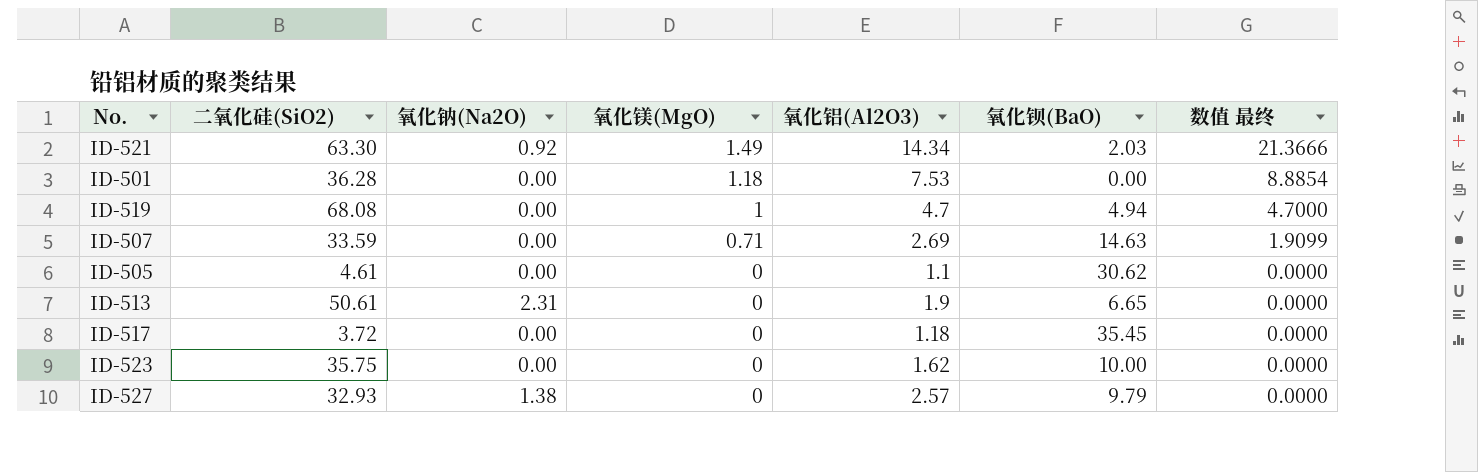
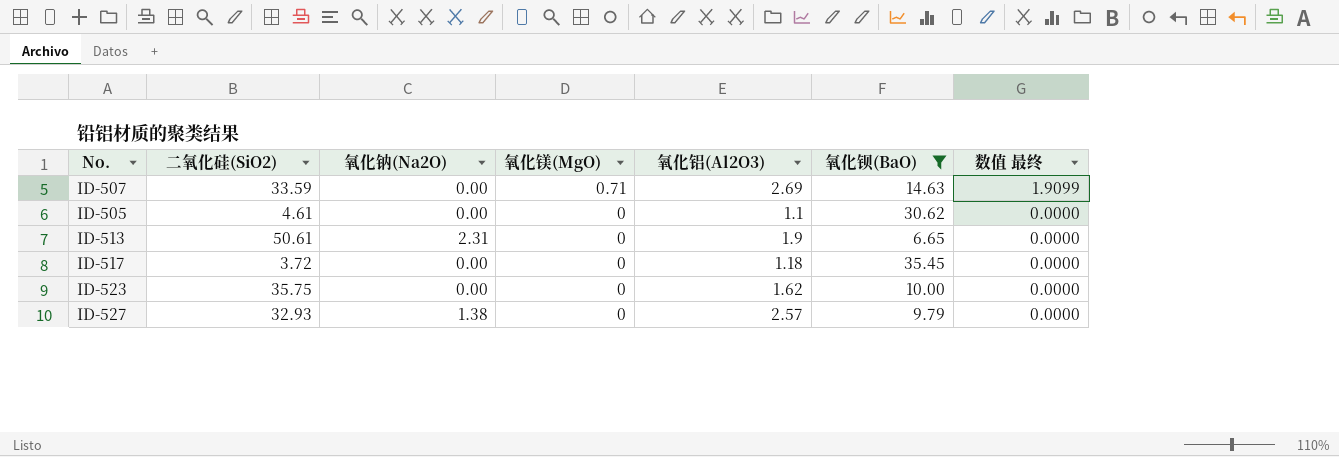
filter: none -> 氧化钡(BaO) >= 6.65

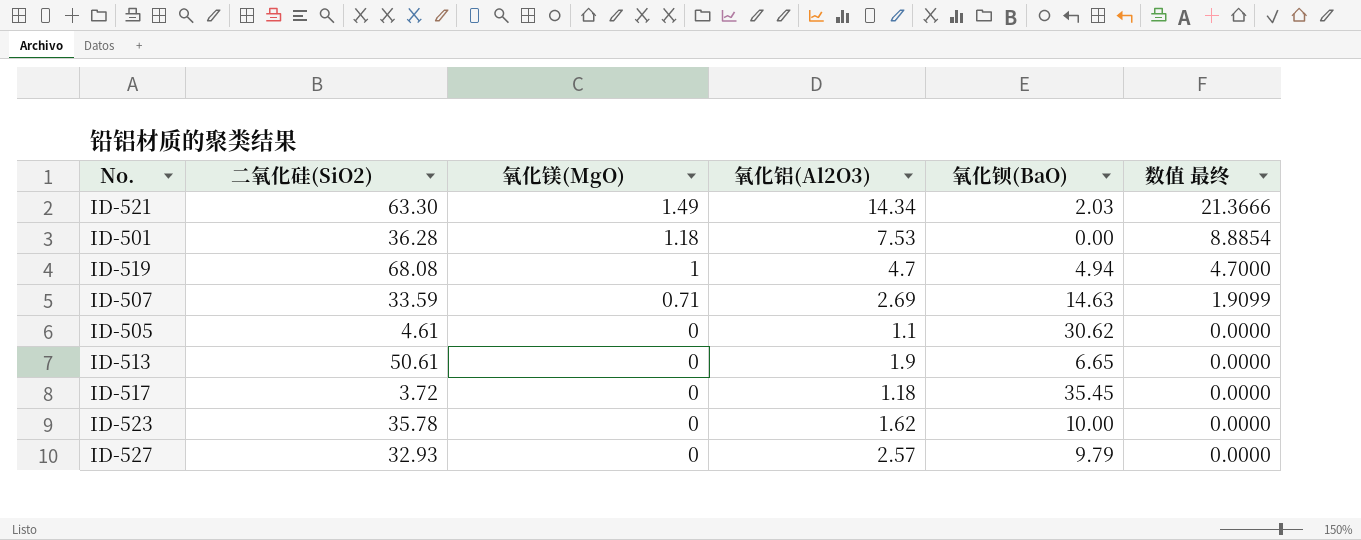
filter: 氧化钡(BaO) >= 6.65 -> none
column 氧化钠(Na2O) | position: 3 -> none
ID-523 | 二氧化硅(SiO2): 35.75 -> 35.78

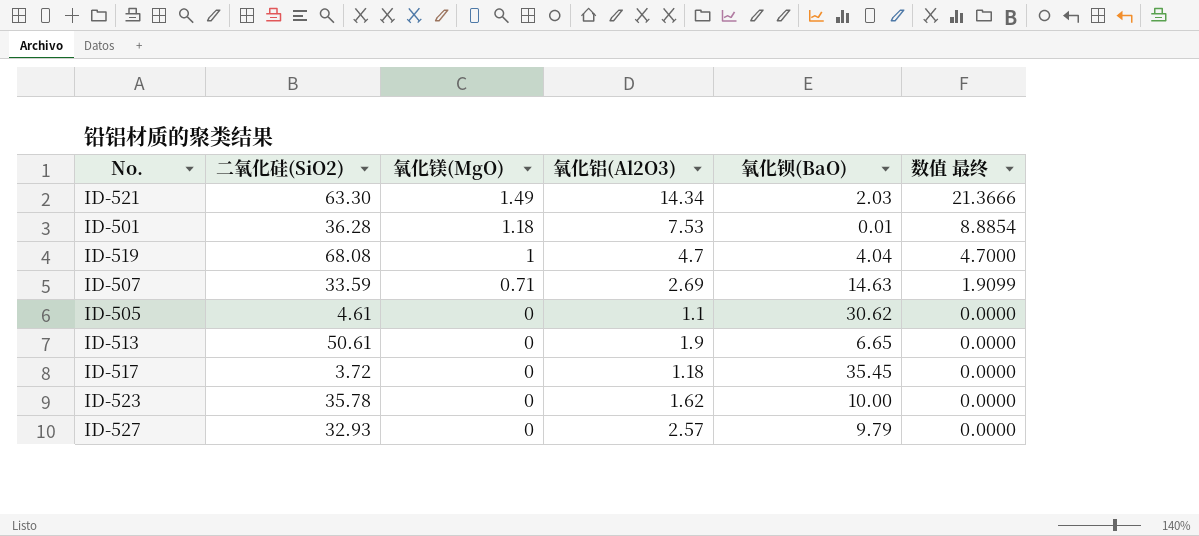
ID-501 | 氧化钡(BaO): 0.00 -> 0.01
ID-519 | 氧化钡(BaO): 4.94 -> 4.04

